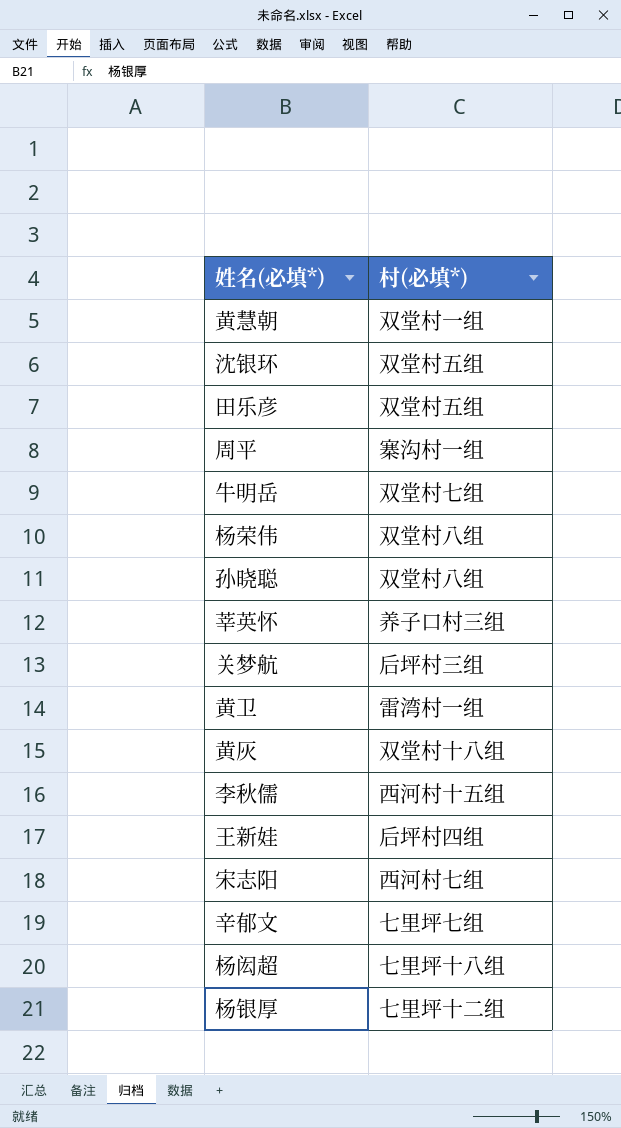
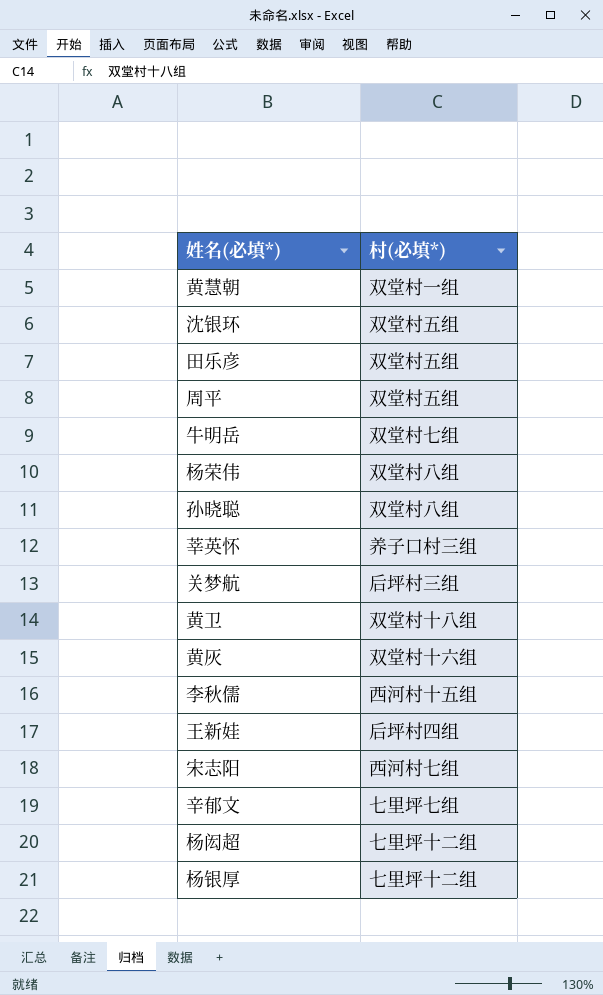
周平 | 村(必填*): 寨沟村一组 -> 双堂村五组
黄卫 | 村(必填*): 雷湾村一组 -> 双堂村十八组
黄灰 | 村(必填*): 双堂村十八组 -> 双堂村十六组
杨闳超 | 村(必填*): 七里坪十八组 -> 七里坪十二组

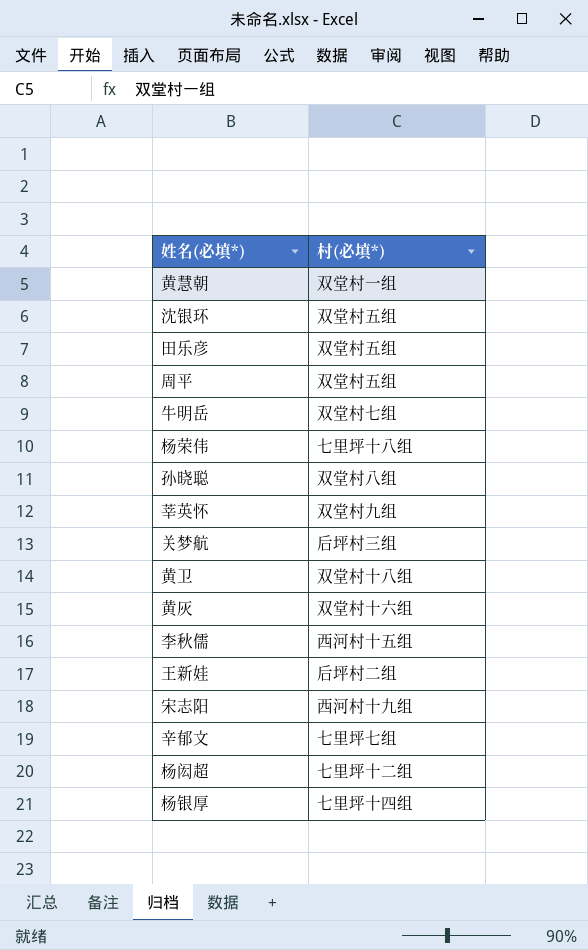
杨荣伟 | 村(必填*): 双堂村八组 -> 七里坪十八组
莘英怀 | 村(必填*): 养子口村三组 -> 双堂村九组
王新娃 | 村(必填*): 后坪村四组 -> 后坪村二组
宋志阳 | 村(必填*): 西河村七组 -> 西河村十九组
杨银厚 | 村(必填*): 七里坪十二组 -> 七里坪十四组

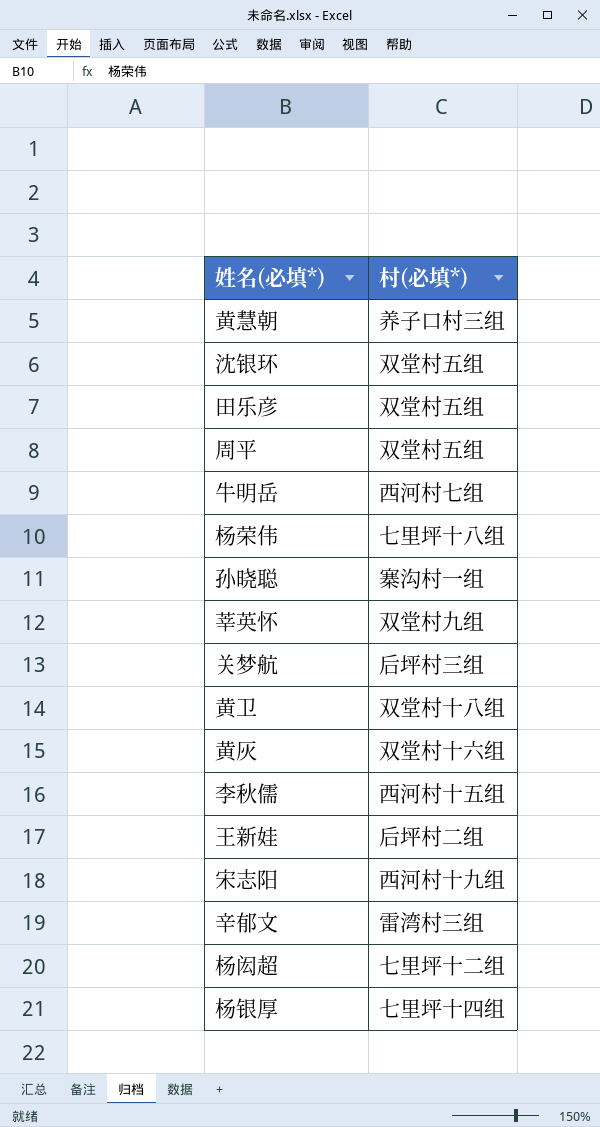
黄慧朝 | 村(必填*): 双堂村一组 -> 养子口村三组
牛明岳 | 村(必填*): 双堂村七组 -> 西河村七组
孙晓聪 | 村(必填*): 双堂村八组 -> 寨沟村一组
辛郁文 | 村(必填*): 七里坪七组 -> 雷湾村三组

